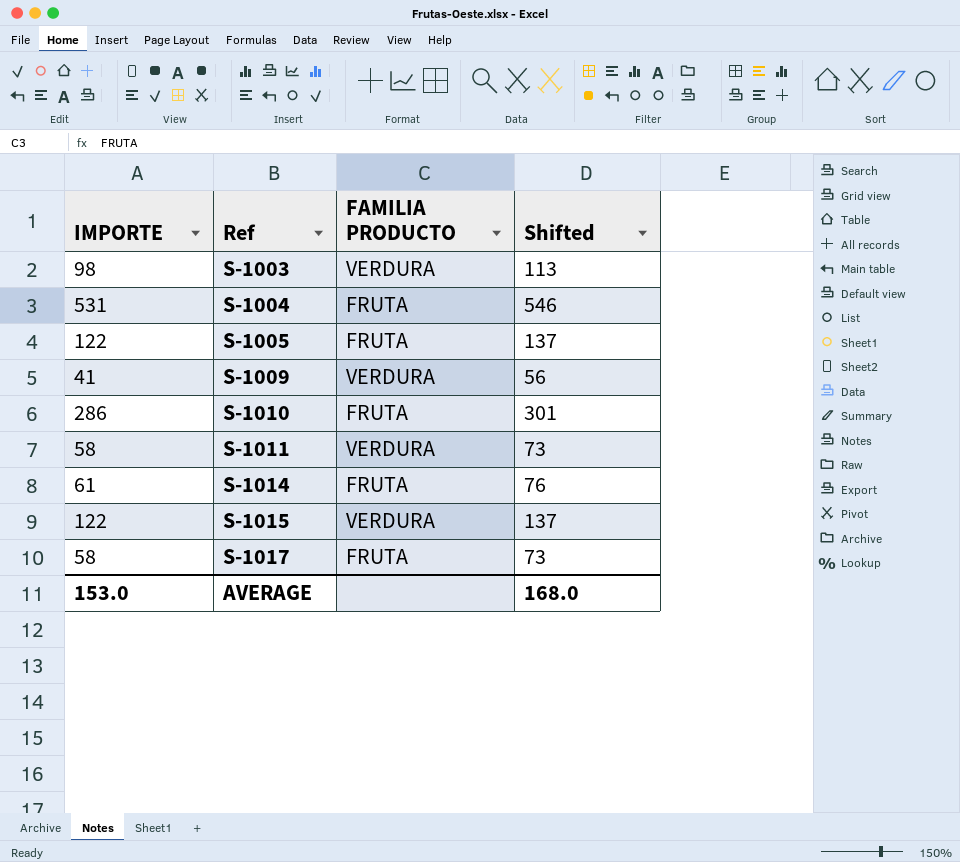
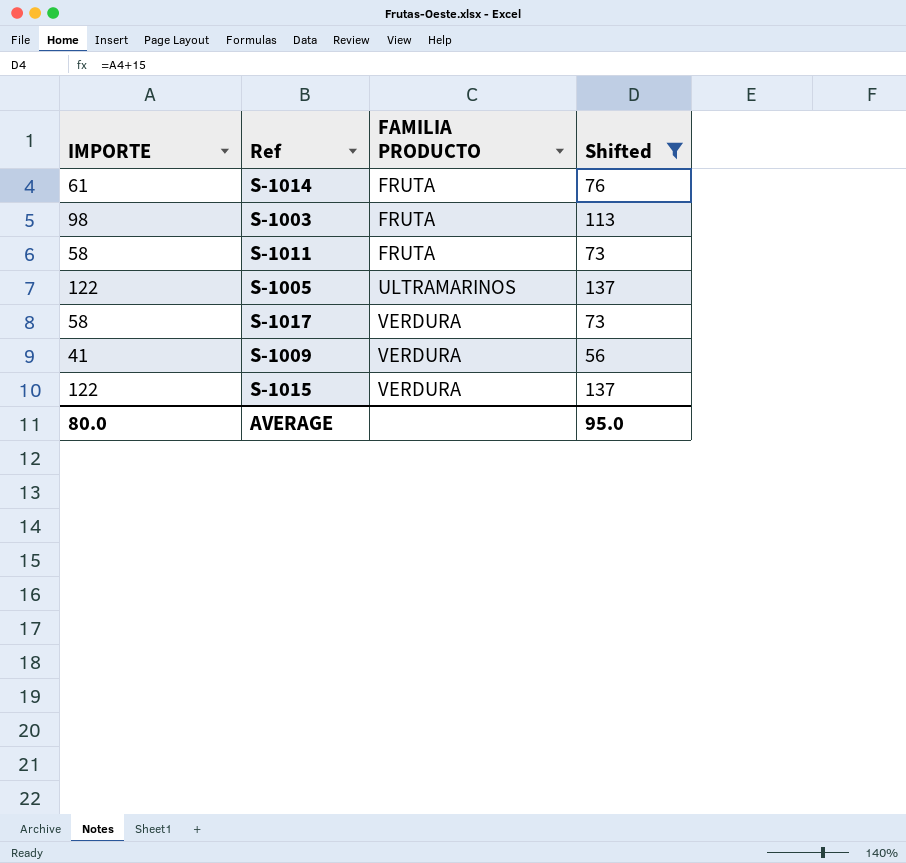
filter: none -> Shifted <= 137
row order: Ref ascending -> FAMILIA PRODUCTO ascending
S-1003 | FAMILIA PRODUCTO: VERDURA -> FRUTA
S-1011 | FAMILIA PRODUCTO: VERDURA -> FRUTA
S-1005 | FAMILIA PRODUCTO: FRUTA -> ULTRAMARINOS
S-1017 | FAMILIA PRODUCTO: FRUTA -> VERDURA
AVERAGE | IMPORTE: 153.0 -> 80.0
AVERAGE | Shifted: 168.0 -> 95.0

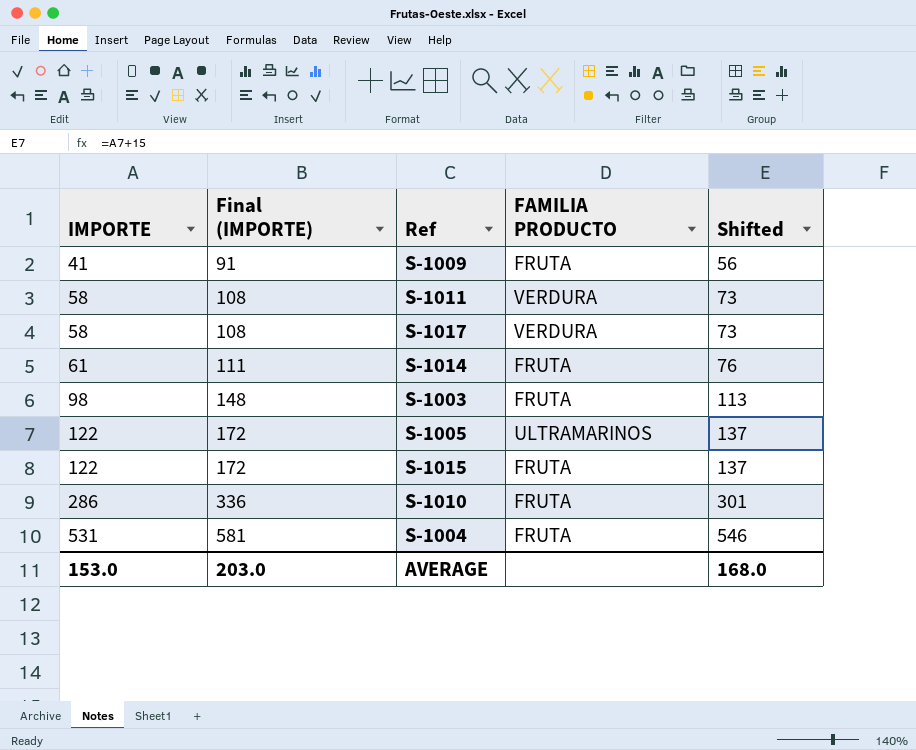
filter: Shifted <= 137 -> none
row order: FAMILIA PRODUCTO ascending -> IMPORTE ascending
column Final (IMPORTE) | formula: none -> [IMPORTE] + 50
S-1009 | FAMILIA PRODUCTO: VERDURA -> FRUTA
S-1011 | FAMILIA PRODUCTO: FRUTA -> VERDURA
S-1015 | FAMILIA PRODUCTO: VERDURA -> FRUTA
AVERAGE | IMPORTE: 80.0 -> 153.0
AVERAGE | Shifted: 95.0 -> 168.0

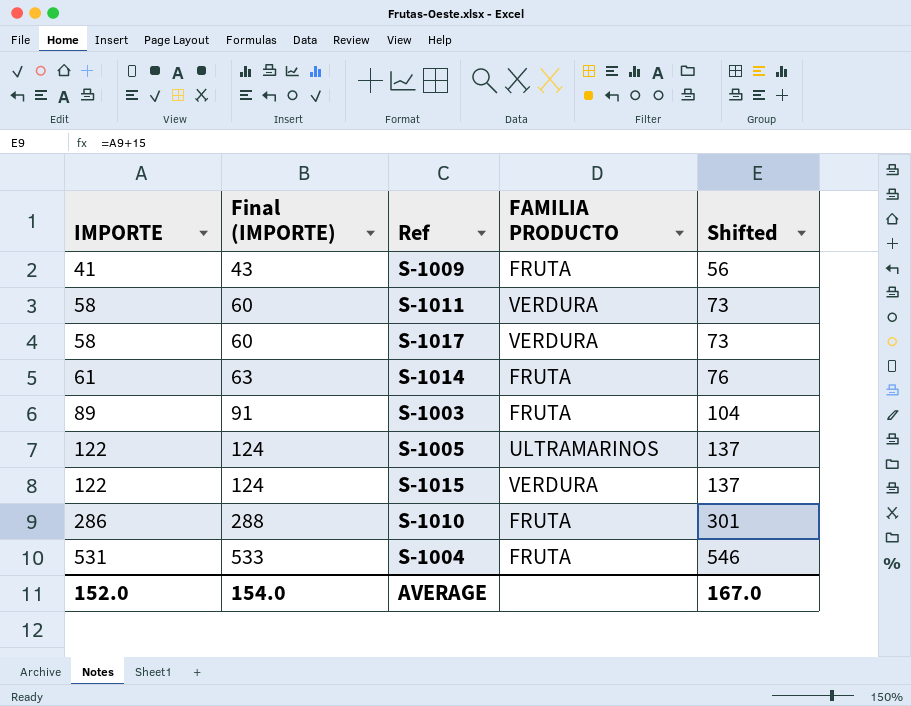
column Final (IMPORTE) | formula: [IMPORTE] + 50 -> [IMPORTE] + 2
S-1003 | IMPORTE: 98 -> 89
S-1003 | Shifted: 113 -> 104
S-1015 | FAMILIA PRODUCTO: FRUTA -> VERDURA
AVERAGE | IMPORTE: 153.0 -> 152.0
AVERAGE | Final (IMPORTE): 203.0 -> 154.0
AVERAGE | Shifted: 168.0 -> 167.0

